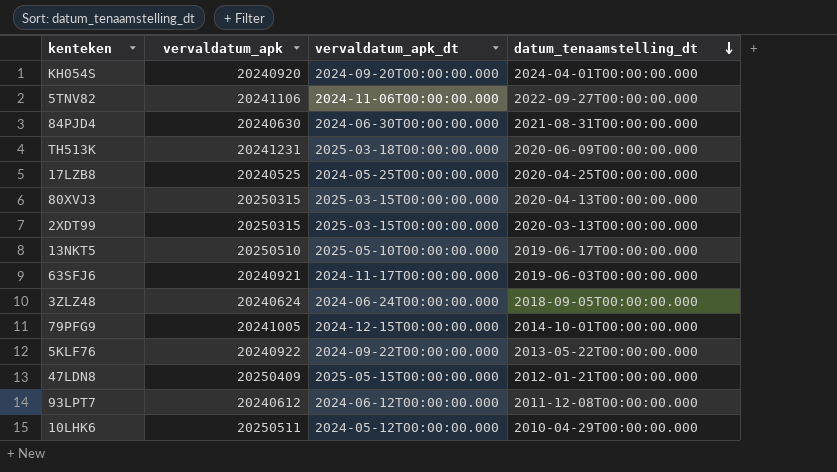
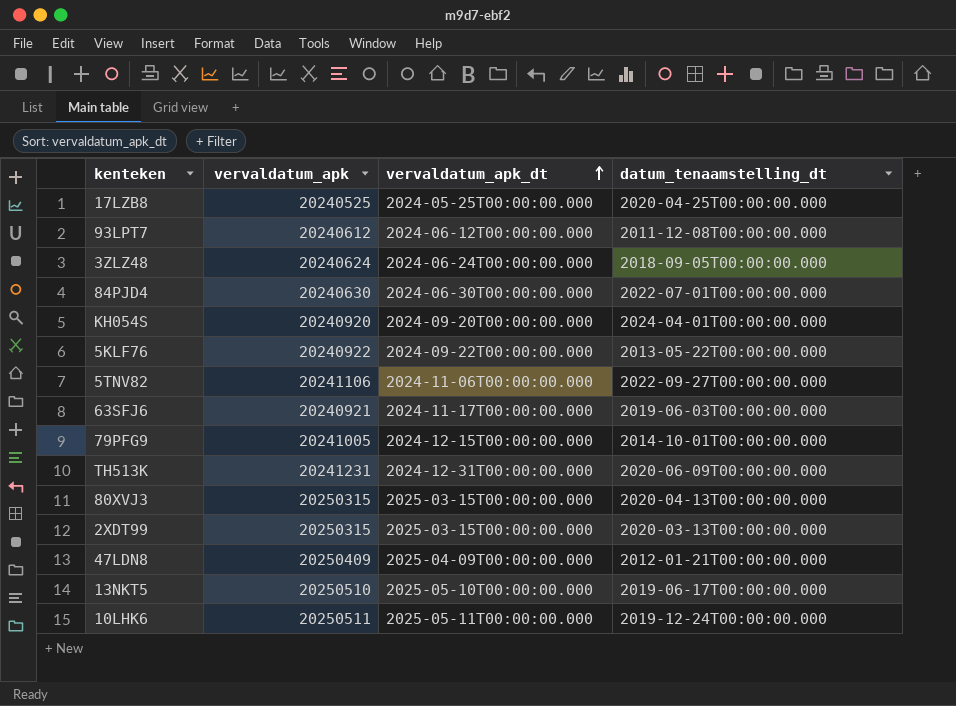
row order: datum_tenaamstelling_dt descending -> vervaldatum_apk_dt ascending
84PJD4 | datum_tenaamstelling_dt: 2021-08-31T00:00:00.000 -> 2022-07-01T00:00:00.000
TH513K | vervaldatum_apk_dt: 2025-03-18T00:00:00.000 -> 2024-12-31T00:00:00.000
47LDN8 | vervaldatum_apk_dt: 2025-05-15T00:00:00.000 -> 2025-04-09T00:00:00.000
10LHK6 | vervaldatum_apk_dt: 2024-05-12T00:00:00.000 -> 2025-05-11T00:00:00.000
10LHK6 | datum_tenaamstelling_dt: 2010-04-29T00:00:00.000 -> 2019-12-24T00:00:00.000

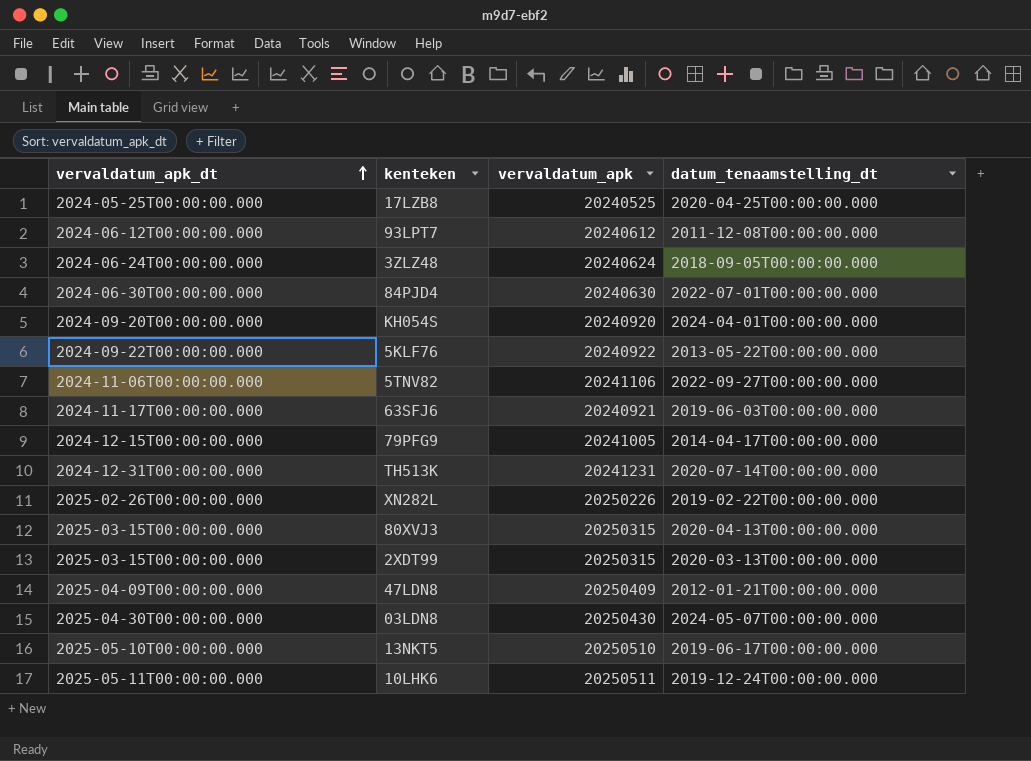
column vervaldatum_apk_dt | position: 3 -> 1
79PFG9 | datum_tenaamstelling_dt: 2014-10-01T00:00:00.000 -> 2014-04-17T00:00:00.000
TH513K | datum_tenaamstelling_dt: 2020-06-09T00:00:00.000 -> 2020-07-14T00:00:00.000
row XN282L: none -> 2025-02-26T00:00:00.000 | 20250226 | 2019-02-22T00:00:00.000
row 03LDN8: none -> 2025-04-30T00:00:00.000 | 20250430 | 2024-05-07T00:00:00.000

